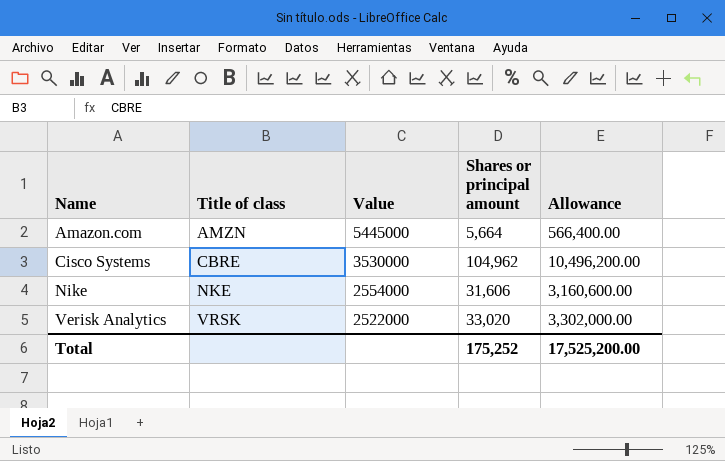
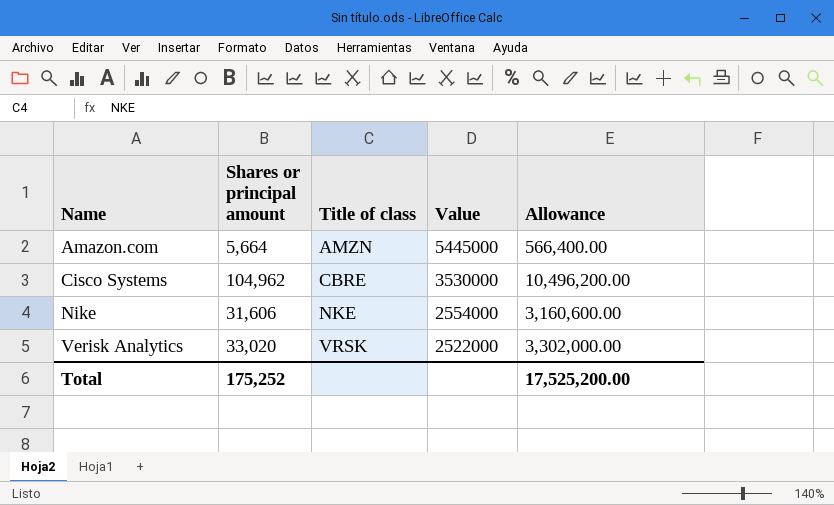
column Shares or principal amount | position: 4 -> 2

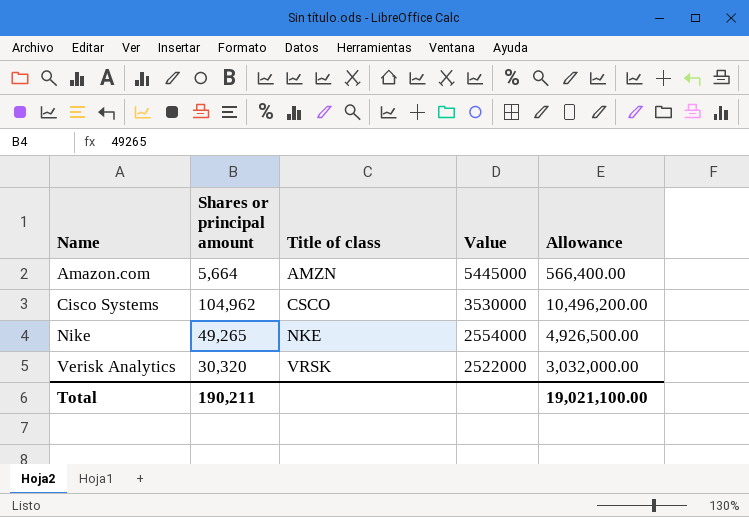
Cisco Systems | Title of class: CBRE -> CSCO
Nike | Shares or principal amount: 31,606 -> 49,265
Nike | Allowance: 3,160,600.00 -> 4,926,500.00
Verisk Analytics | Shares or principal amount: 33,020 -> 30,320
Verisk Analytics | Allowance: 3,302,000.00 -> 3,032,000.00
Total | Shares or principal amount: 175,252 -> 190,211
Total | Allowance: 17,525,200.00 -> 19,021,100.00

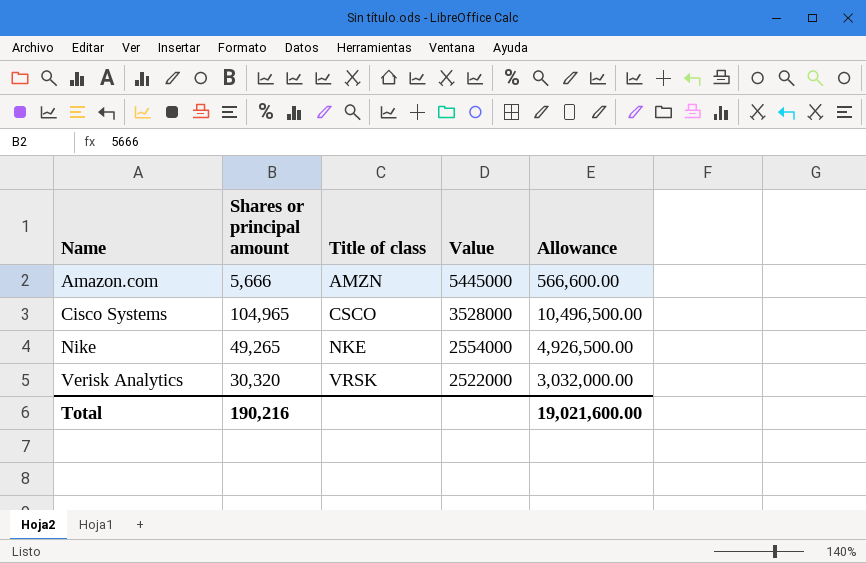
Amazon.com | Shares or principal amount: 5,664 -> 5,666
Amazon.com | Allowance: 566,400.00 -> 566,600.00
Cisco Systems | Shares or principal amount: 104,962 -> 104,965
Cisco Systems | Value: 3530000 -> 3528000
Cisco Systems | Allowance: 10,496,200.00 -> 10,496,500.00
Total | Shares or principal amount: 190,211 -> 190,216
Total | Allowance: 19,021,100.00 -> 19,021,600.00

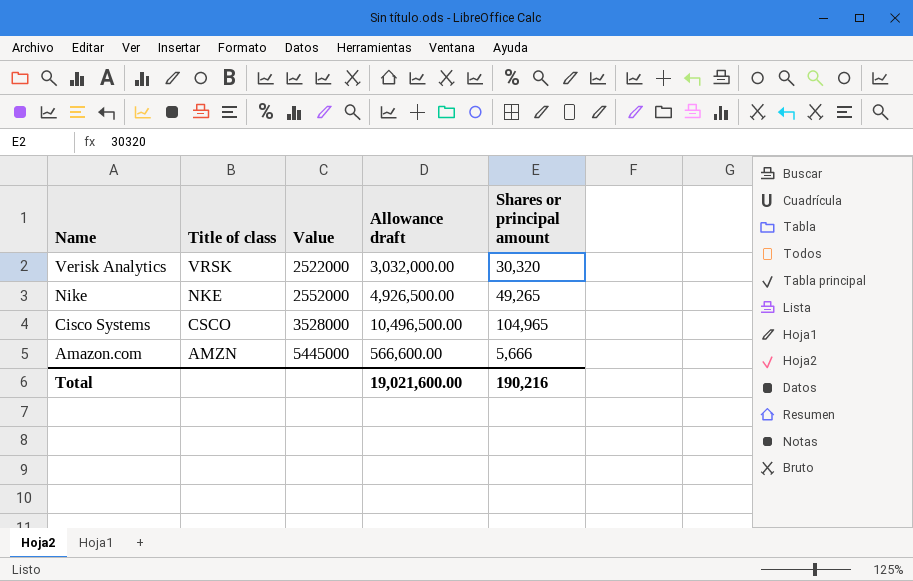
row order: Name ascending -> Name descending
column name: Allowance -> Allowance draft
column Shares or principal amount | position: 2 -> 5
Nike | Value: 2554000 -> 2552000

